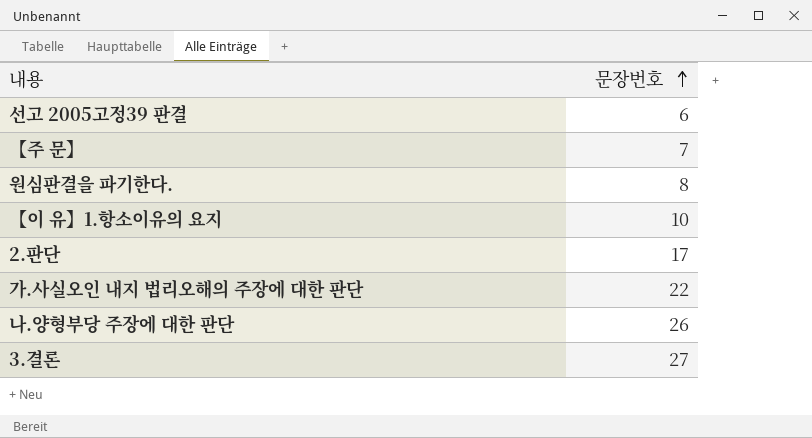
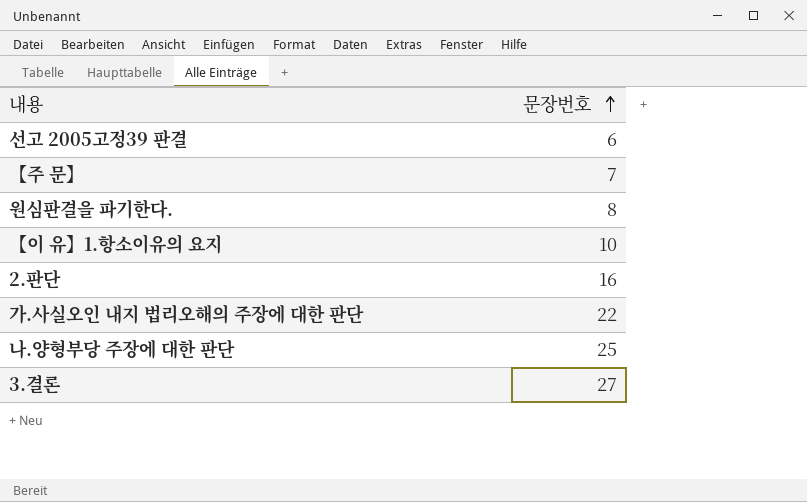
2.판단 | 문장번호: 17 -> 16
나.양형부당 주장에 대한 판단 | 문장번호: 26 -> 25

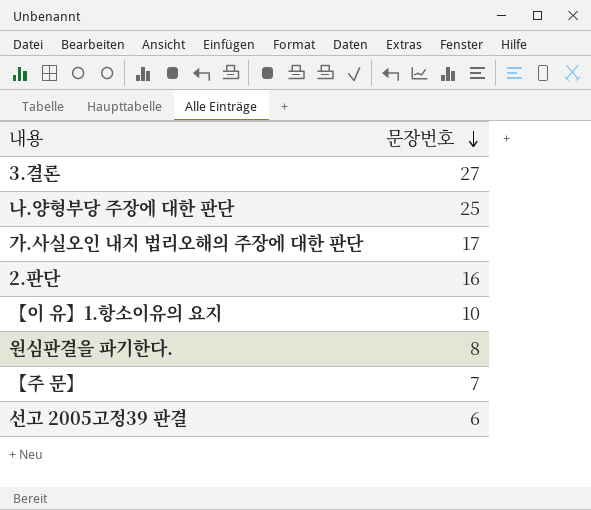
row order: 문장번호 ascending -> 문장번호 descending
가.사실오인 내지 법리오해의 주장에 대한 판단 | 문장번호: 22 -> 17

